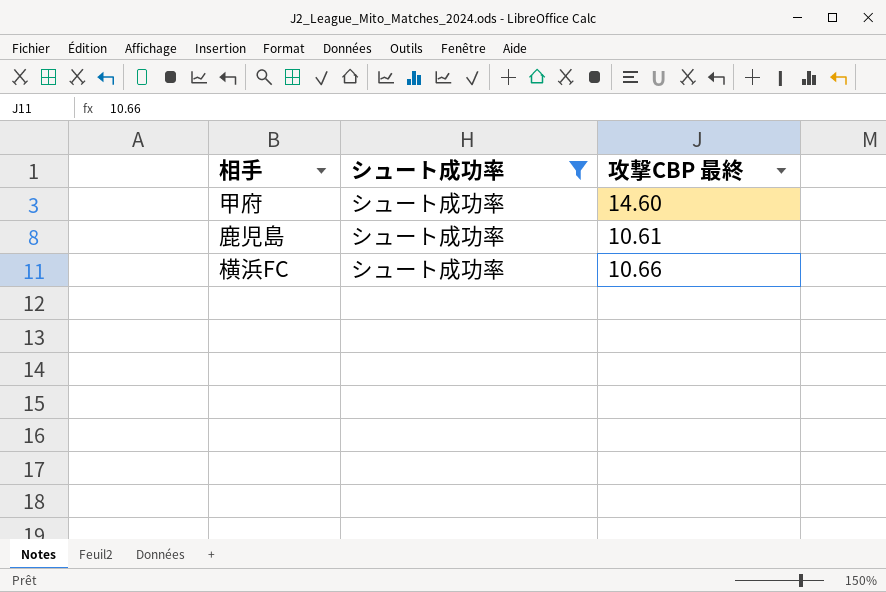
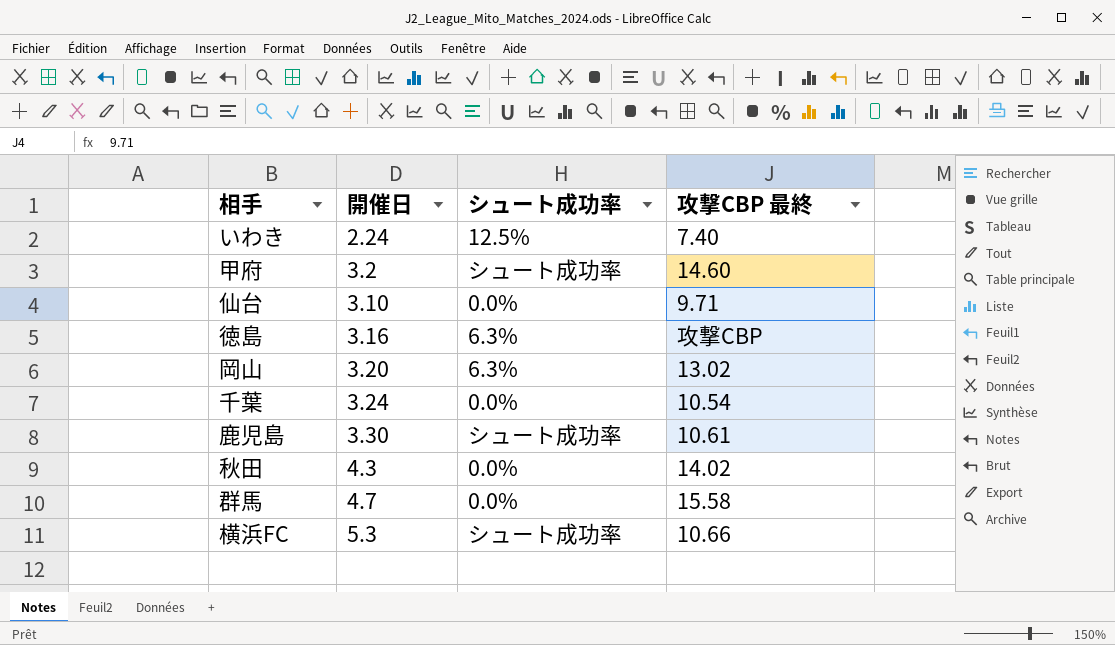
filter: シュート成功率 = シュート成功率 -> none
column 開催日 | position: none -> 2

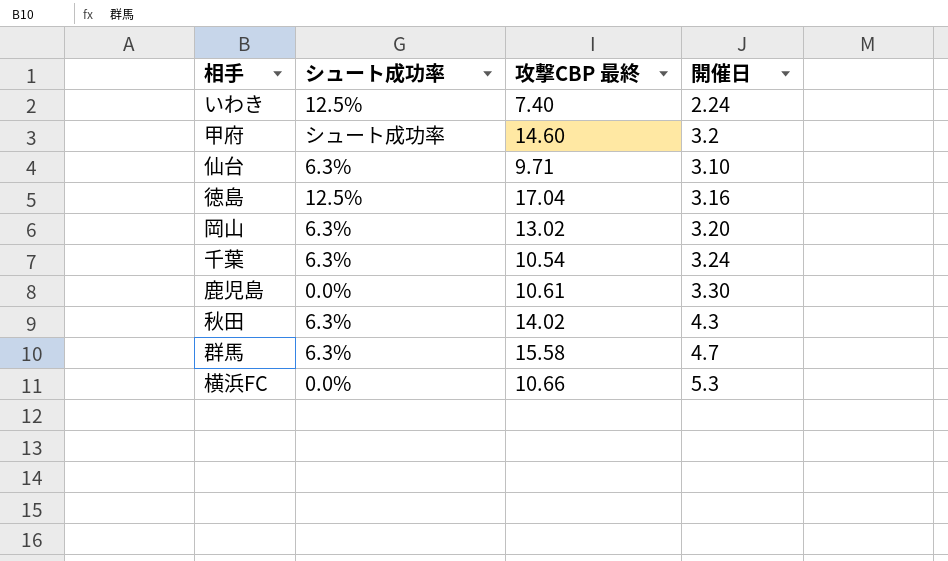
column 開催日 | position: 2 -> 4
仙台 | シュート成功率: 0.0% -> 6.3%
徳島 | シュート成功率: 6.3% -> 12.5%
徳島 | 攻撃CBP 最終: 攻撃CBP -> 17.04
千葉 | シュート成功率: 0.0% -> 6.3%
鹿児島 | シュート成功率: シュート成功率 -> 0.0%
秋田 | シュート成功率: 0.0% -> 6.3%
群馬 | シュート成功率: 0.0% -> 6.3%
横浜FC | シュート成功率: シュート成功率 -> 0.0%

